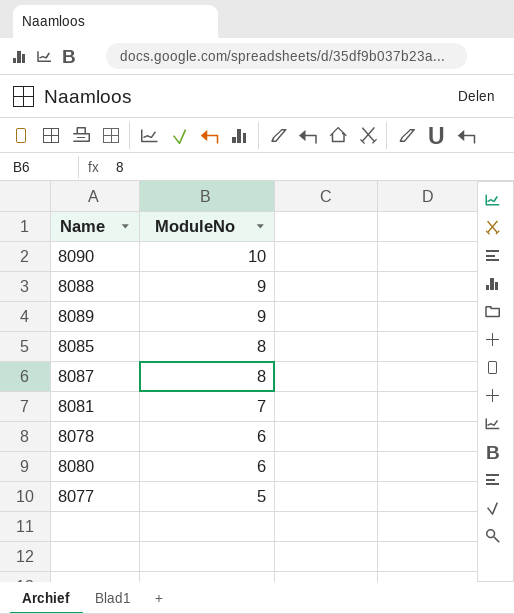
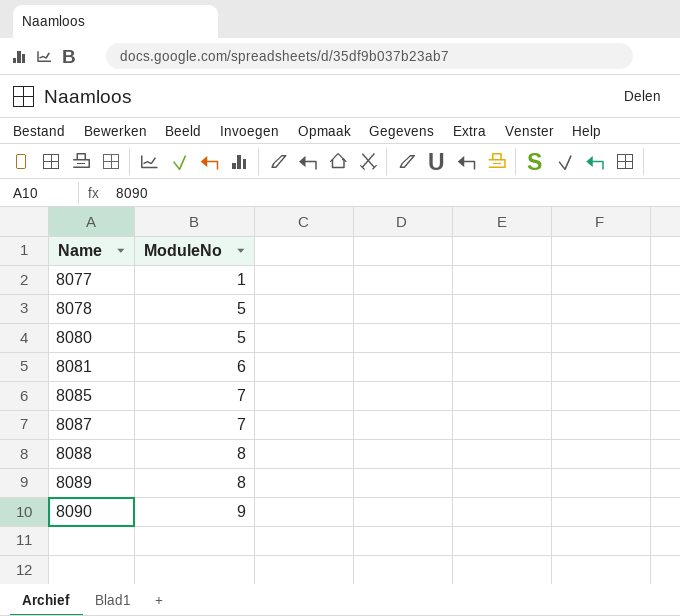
row order: ModuleNo descending -> Name ascending
8077 | ModuleNo: 5 -> 1
8078 | ModuleNo: 6 -> 5
8080 | ModuleNo: 6 -> 5
8081 | ModuleNo: 7 -> 6
8085 | ModuleNo: 8 -> 7
8087 | ModuleNo: 8 -> 7
8088 | ModuleNo: 9 -> 8
8089 | ModuleNo: 9 -> 8
8090 | ModuleNo: 10 -> 9

